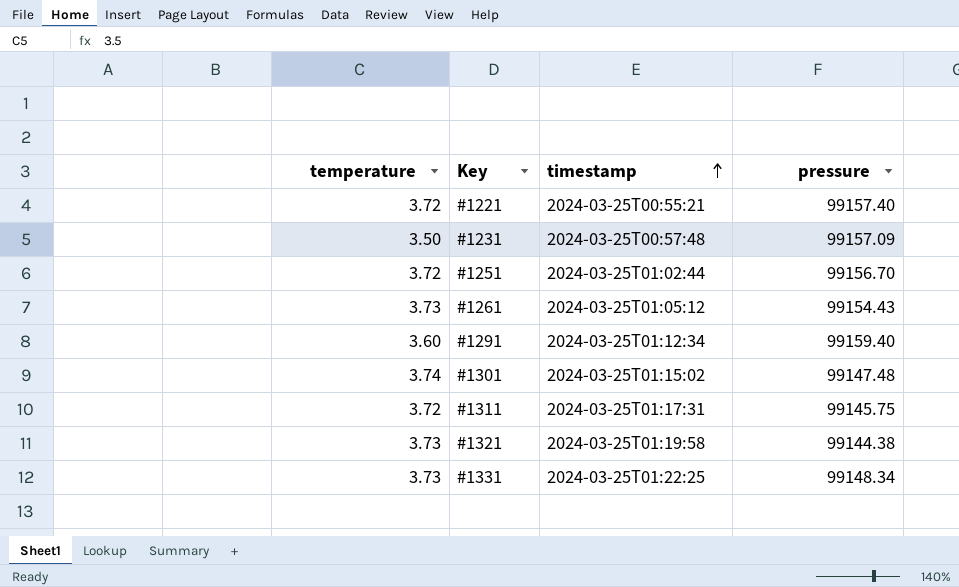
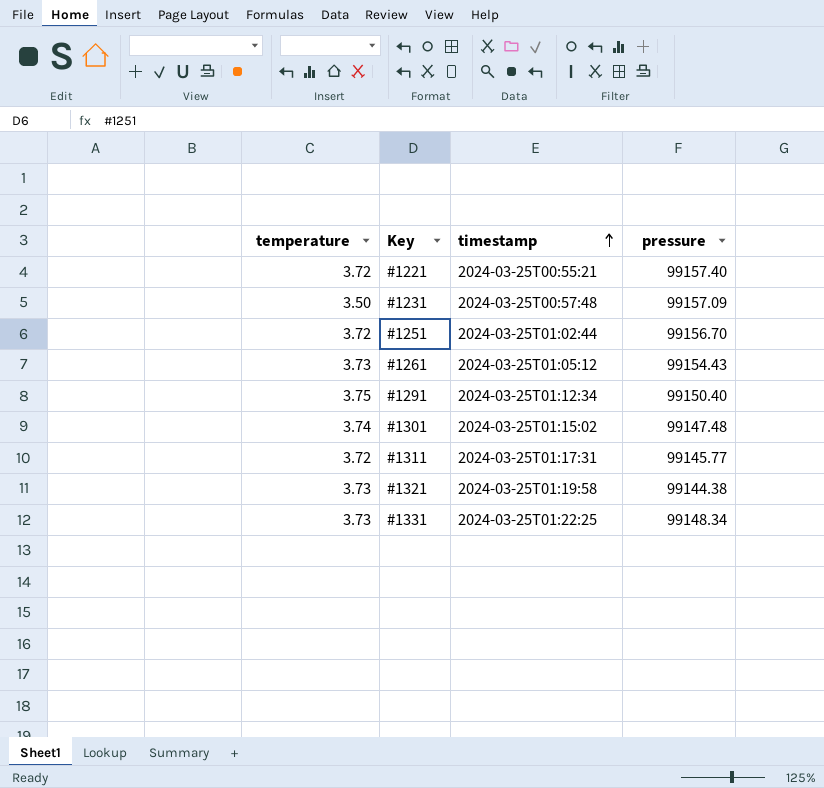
#1291 | temperature: 3.60 -> 3.75
#1291 | pressure: 99159.40 -> 99150.40
#1311 | pressure: 99145.75 -> 99145.77

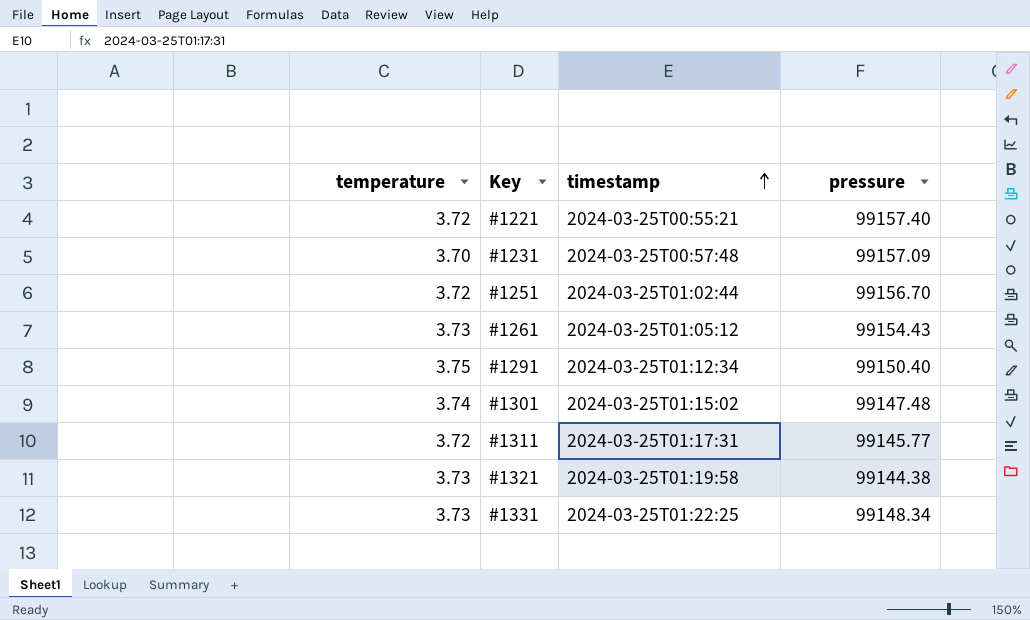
#1231 | temperature: 3.50 -> 3.70

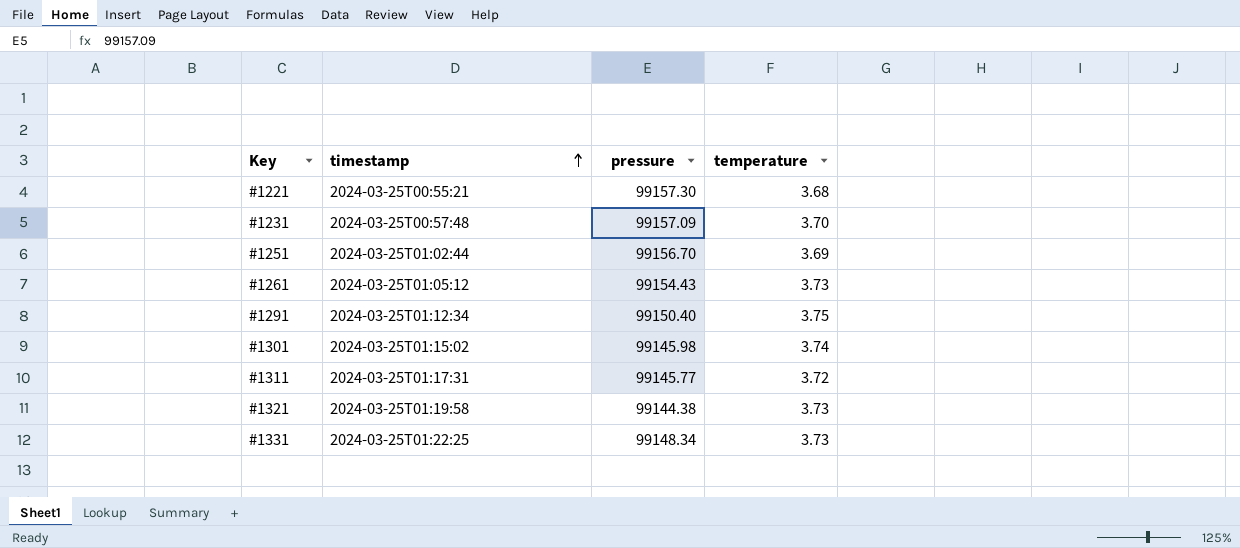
column temperature | position: 1 -> 4
#1221 | pressure: 99157.40 -> 99157.30
#1221 | temperature: 3.72 -> 3.68
#1251 | temperature: 3.72 -> 3.69
#1301 | pressure: 99147.48 -> 99145.98

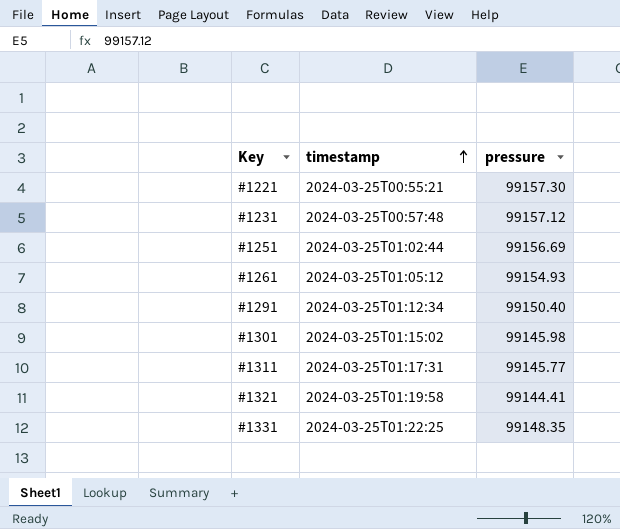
column temperature | position: 4 -> none
#1231 | pressure: 99157.09 -> 99157.12
#1251 | pressure: 99156.70 -> 99156.69
#1261 | pressure: 99154.43 -> 99154.93
#1321 | pressure: 99144.38 -> 99144.41
#1331 | pressure: 99148.34 -> 99148.35

